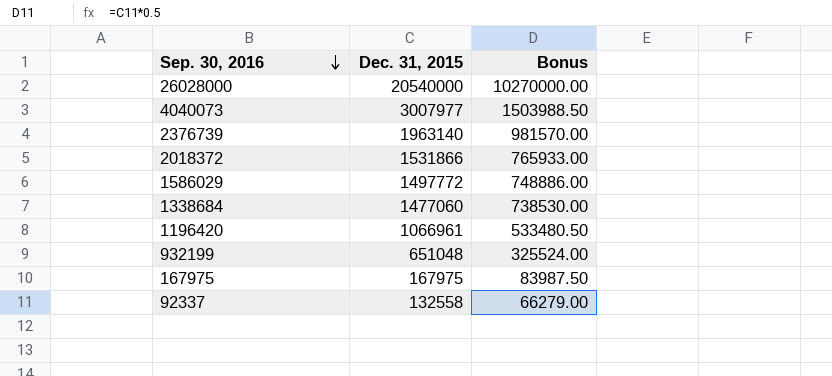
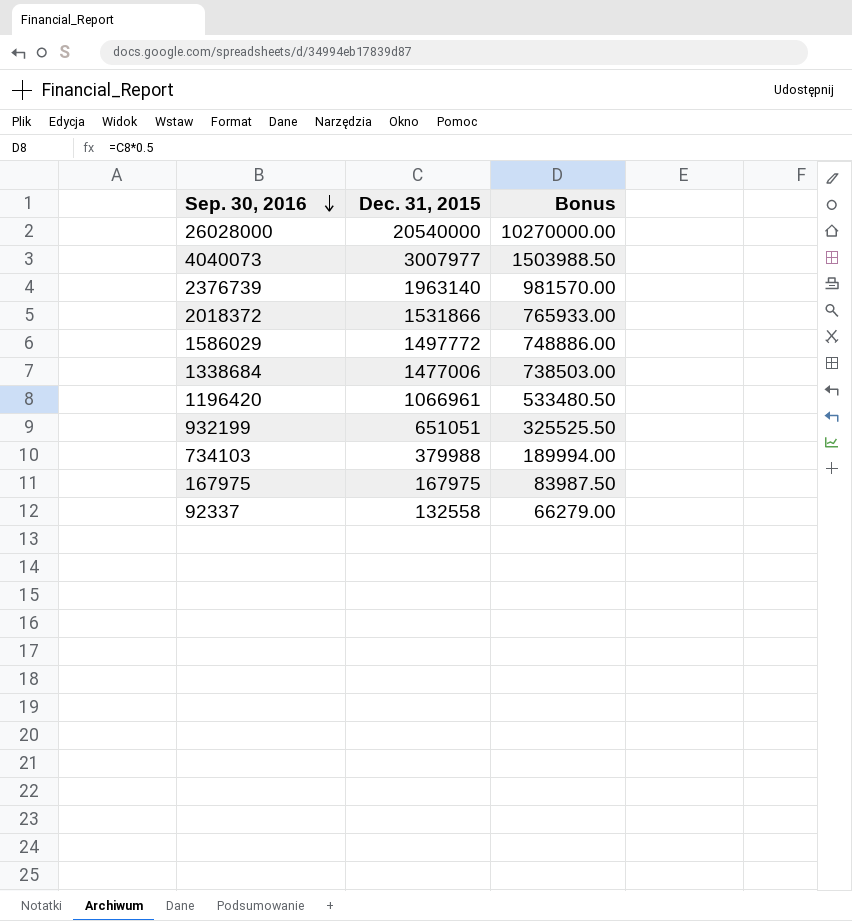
1338684 | Dec. 31, 2015: 1477060 -> 1477006
1338684 | Bonus: 738530.00 -> 738503.00
932199 | Dec. 31, 2015: 651048 -> 651051
932199 | Bonus: 325524.00 -> 325525.50
row 734103: none -> 379988 | 189994.00

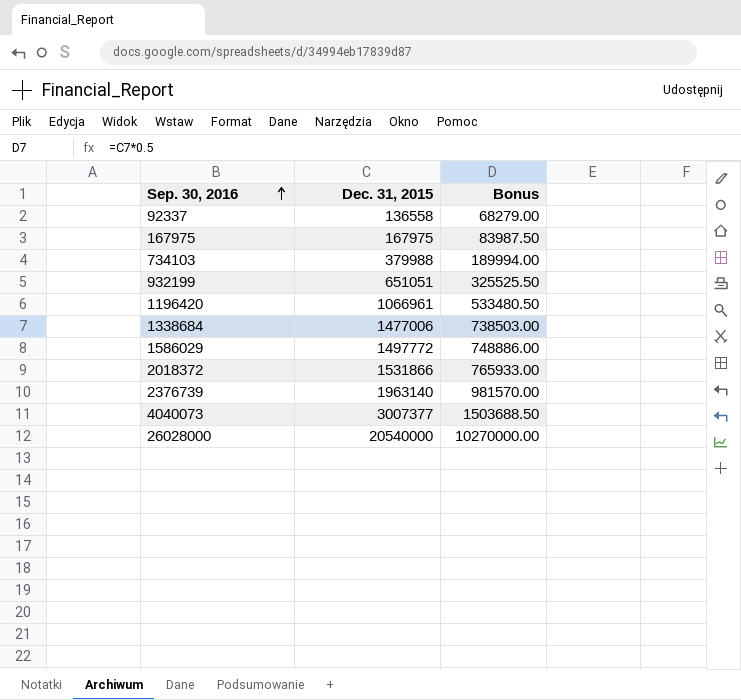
row order: Sep. 30, 2016 descending -> Sep. 30, 2016 ascending
92337 | Dec. 31, 2015: 132558 -> 136558
92337 | Bonus: 66279.00 -> 68279.00
4040073 | Dec. 31, 2015: 3007977 -> 3007377
4040073 | Bonus: 1503988.50 -> 1503688.50

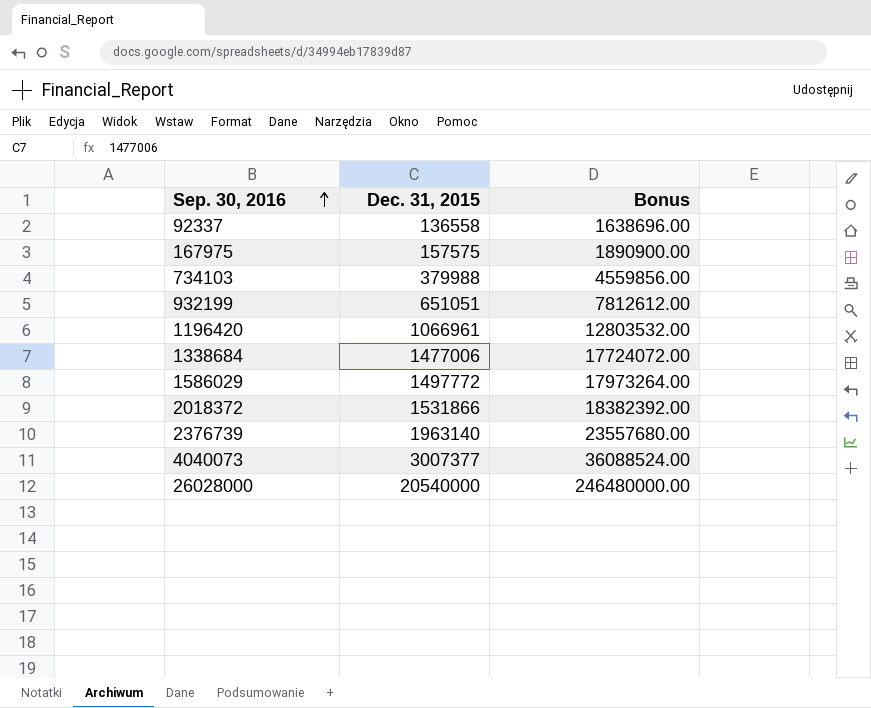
column Bonus | formula: [Dec. 31, 2015] * 0.5 -> [Dec. 31, 2015] * 12
167975 | Dec. 31, 2015: 167975 -> 157575

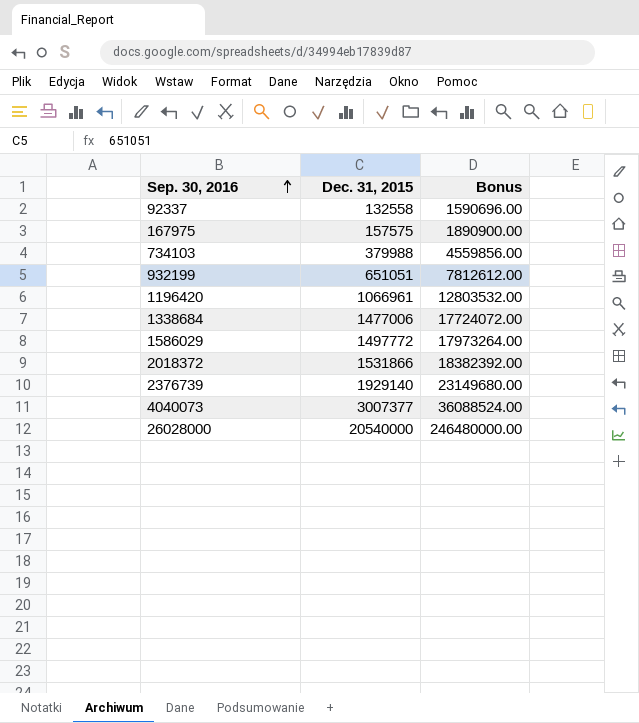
92337 | Dec. 31, 2015: 136558 -> 132558
92337 | Bonus: 1638696.00 -> 1590696.00
2376739 | Dec. 31, 2015: 1963140 -> 1929140
2376739 | Bonus: 23557680.00 -> 23149680.00

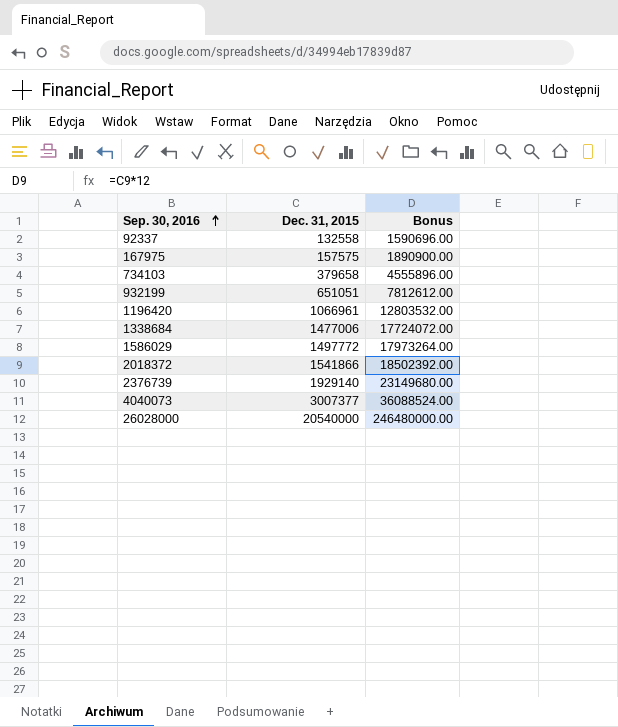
734103 | Dec. 31, 2015: 379988 -> 379658
734103 | Bonus: 4559856.00 -> 4555896.00
2018372 | Dec. 31, 2015: 1531866 -> 1541866
2018372 | Bonus: 18382392.00 -> 18502392.00

